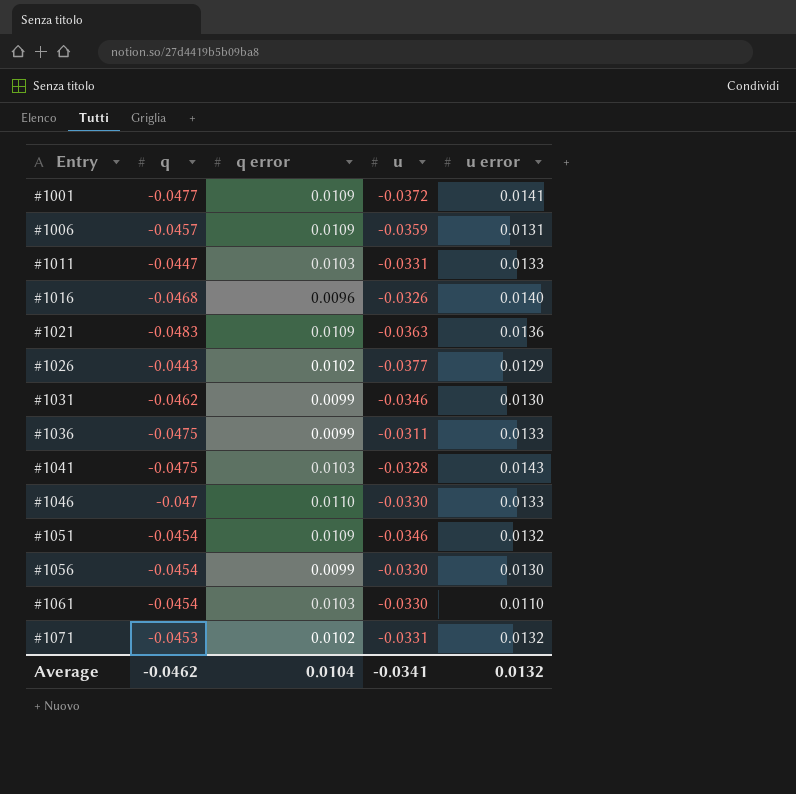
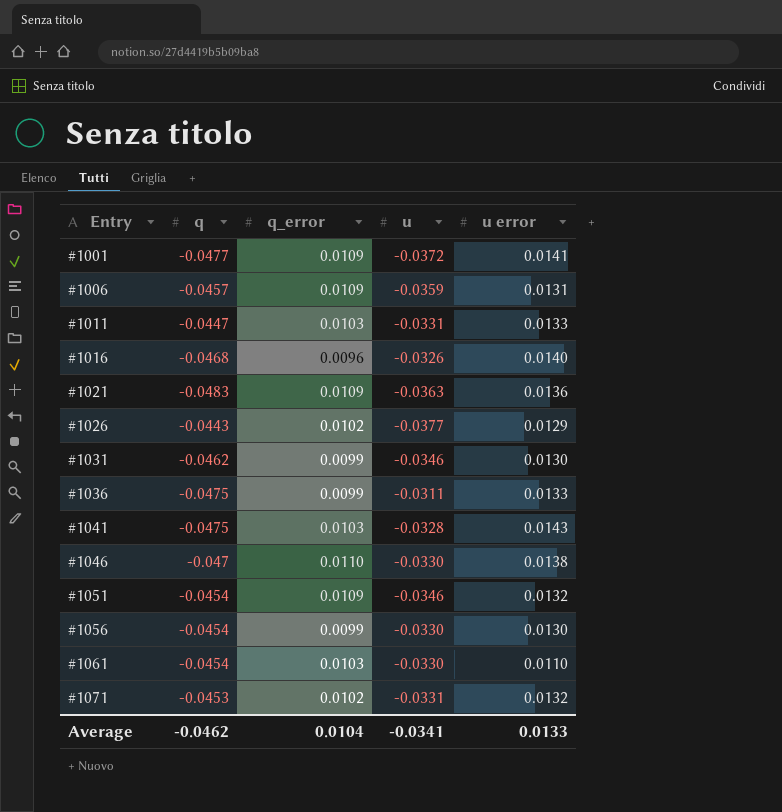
column name: q error -> q_error
#1046 | u error: 0.0133 -> 0.0138
Average | u error: 0.0132 -> 0.0133

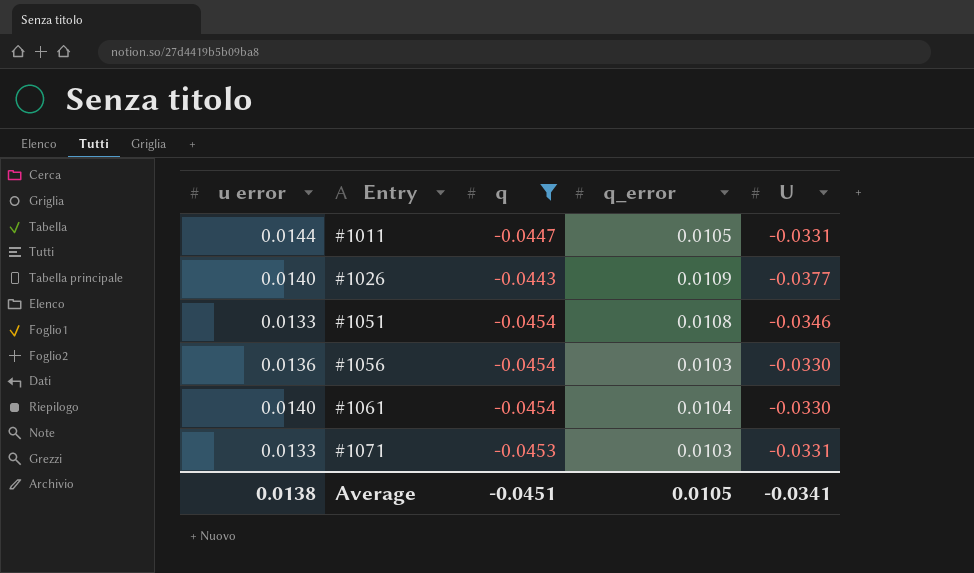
filter: none -> q >= -0.0454
column u error | position: 5 -> 1
column name: u -> U
#1011 | u error: 0.0133 -> 0.0144
#1011 | q_error: 0.0103 -> 0.0105
#1026 | u error: 0.0129 -> 0.0140
#1026 | q_error: 0.0102 -> 0.0109
#1051 | u error: 0.0132 -> 0.0133
#1051 | q_error: 0.0109 -> 0.0108
#1056 | u error: 0.0130 -> 0.0136
#1056 | q_error: 0.0099 -> 0.0103
#1061 | u error: 0.0110 -> 0.0140
#1061 | q_error: 0.0103 -> 0.0104
#1071 | u error: 0.0132 -> 0.0133
#1071 | q_error: 0.0102 -> 0.0103
Average | u error: 0.0133 -> 0.0138
Average | q: -0.0462 -> -0.0451
Average | q_error: 0.0104 -> 0.0105

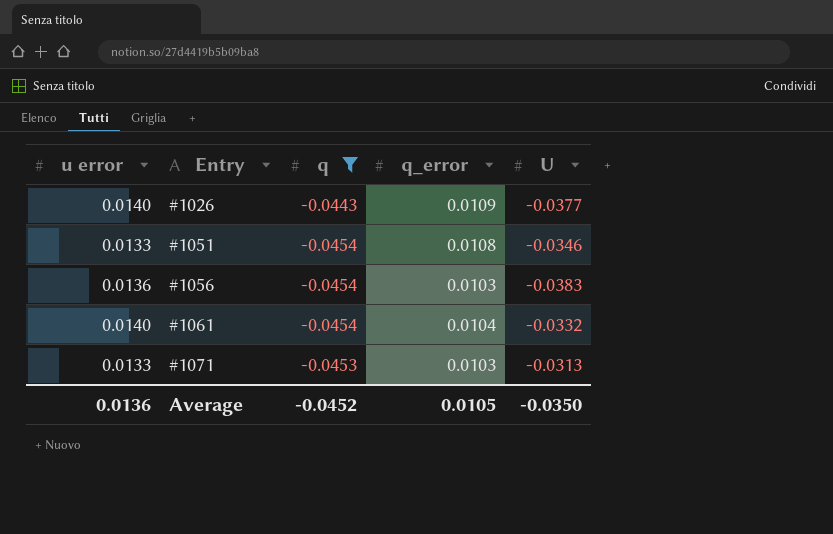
row #1011: 0.0144 | -0.0447 | 0.0105 | -0.0331 -> none
#1056 | U: -0.0330 -> -0.0383
#1061 | U: -0.0330 -> -0.0332
#1071 | U: -0.0331 -> -0.0313
Average | u error: 0.0138 -> 0.0136
Average | q: -0.0451 -> -0.0452
Average | U: -0.0341 -> -0.0350

